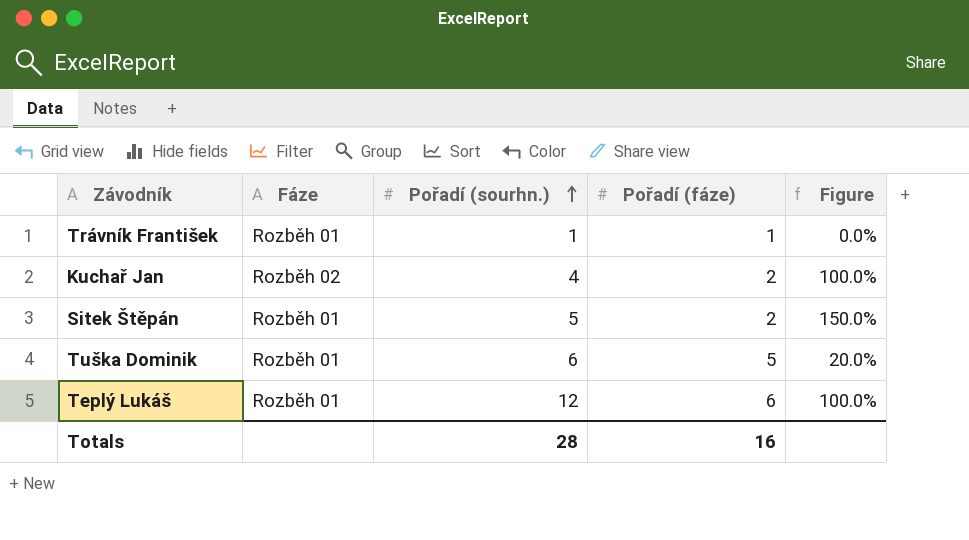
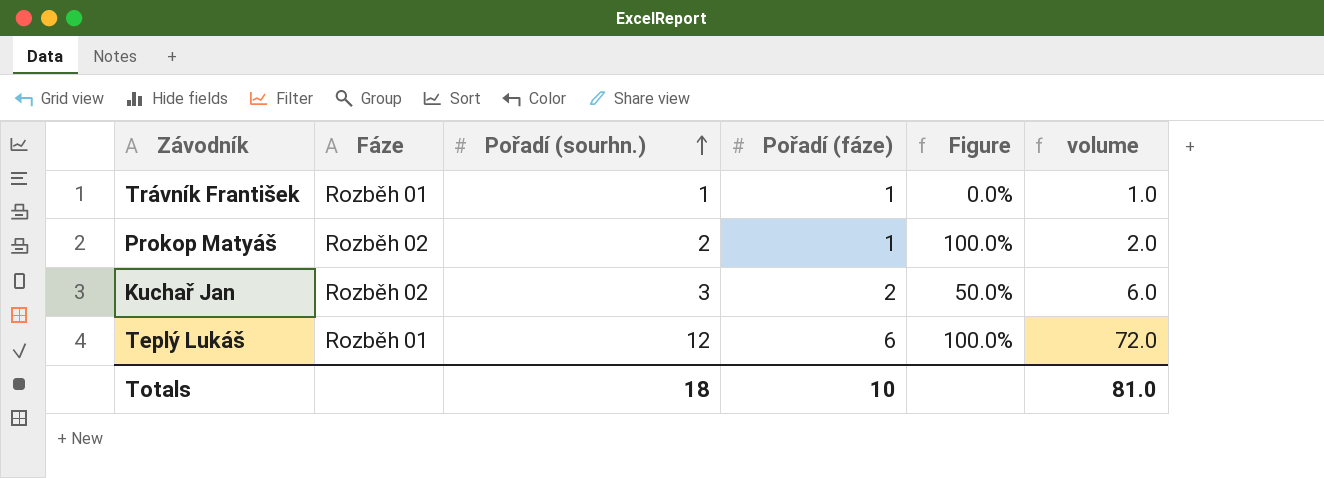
column volume | formula: none -> [Pořadí (sourhn.)] * [Pořadí (fáze)]
row Sitek Štěpán: Rozběh 01 | 5 | 2 | 150.0% -> none
row Tuška Dominik: Rozběh 01 | 6 | 5 | 20.0% -> none
row Prokop Matyáš: none -> Rozběh 02 | 2 | 1 | 100.0% | 2.0
Kuchař Jan | Pořadí (sourhn.): 4 -> 3
Kuchař Jan | Figure: 100.0% -> 50.0%
Totals | Pořadí (sourhn.): 28 -> 18
Totals | Pořadí (fáze): 16 -> 10

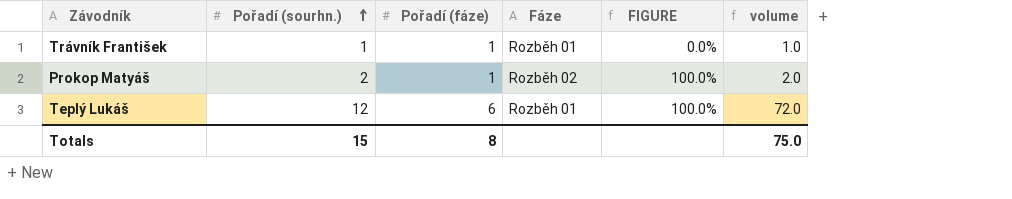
column Fáze | position: 2 -> 4
column name: Figure -> FIGURE
row Kuchař Jan: Rozběh 02 | 3 | 2 | 50.0% | 6.0 -> none
Totals | Pořadí (sourhn.): 18 -> 15
Totals | Pořadí (fáze): 10 -> 8
Totals | volume: 81.0 -> 75.0

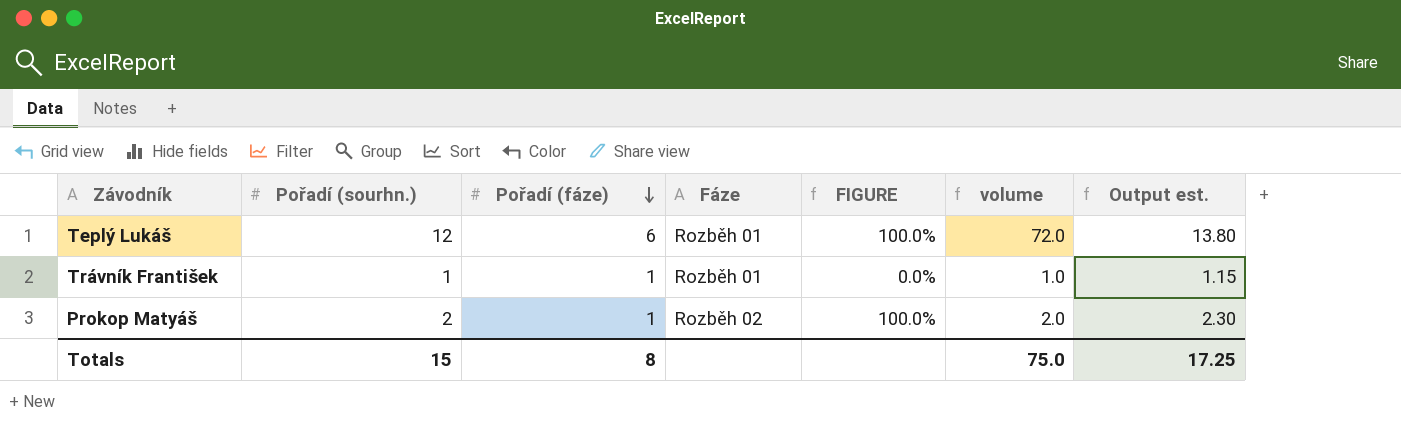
row order: Pořadí (sourhn.) ascending -> Pořadí (fáze) descending
column Output est. | formula: none -> [Pořadí (sourhn.)] * 1.15

